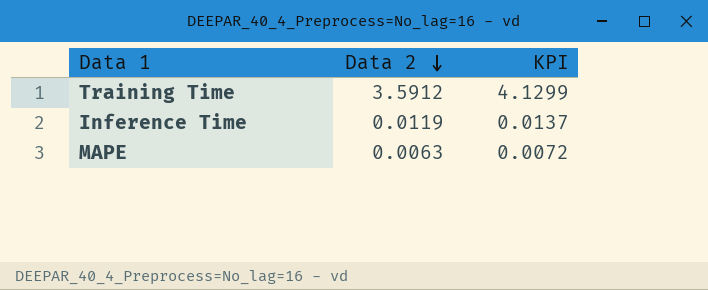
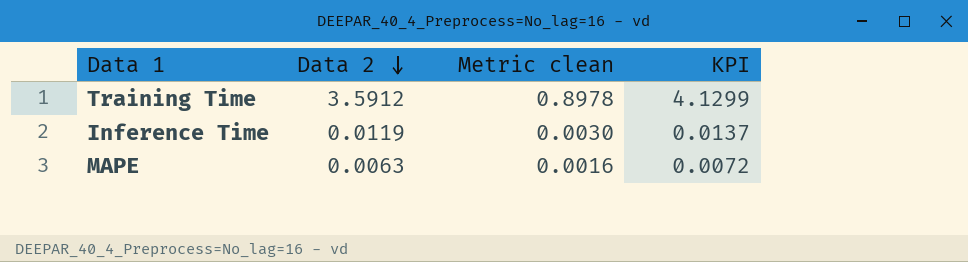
column Metric clean | formula: none -> [Data 2] * 0.25

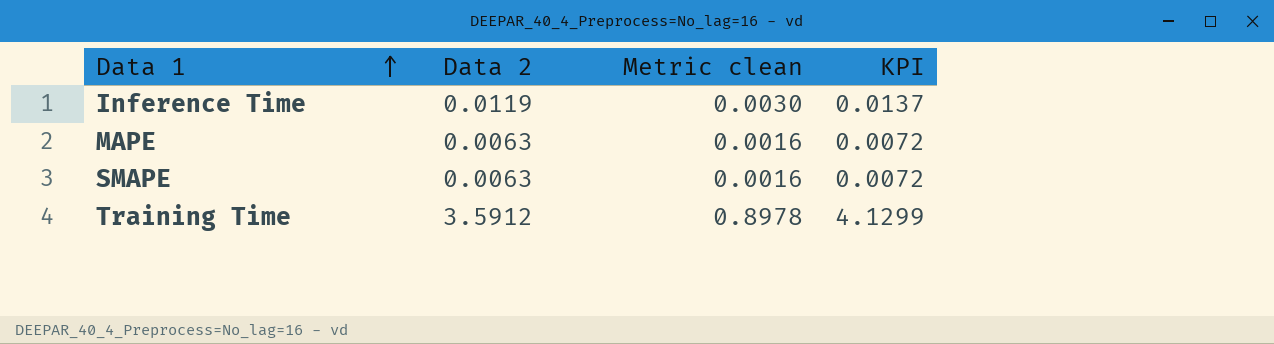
row order: Data 2 descending -> Data 1 ascending
row SMAPE: none -> 0.0063 | 0.0016 | 0.0072

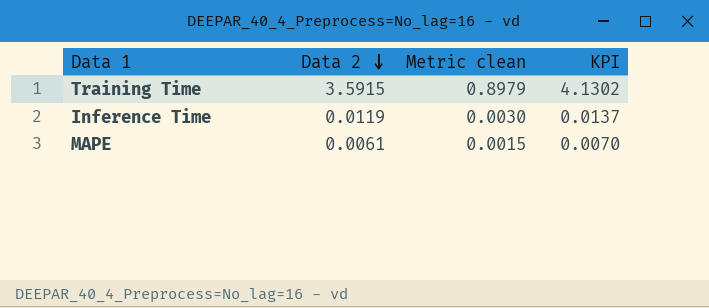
row order: Data 1 ascending -> Data 2 descending
row SMAPE: 0.0063 | 0.0016 | 0.0072 -> none
Training Time | Data 2: 3.5912 -> 3.5915
Training Time | Metric clean: 0.8978 -> 0.8979
Training Time | KPI: 4.1299 -> 4.1302
MAPE | Data 2: 0.0063 -> 0.0061
MAPE | Metric clean: 0.0016 -> 0.0015
MAPE | KPI: 0.0072 -> 0.0070

